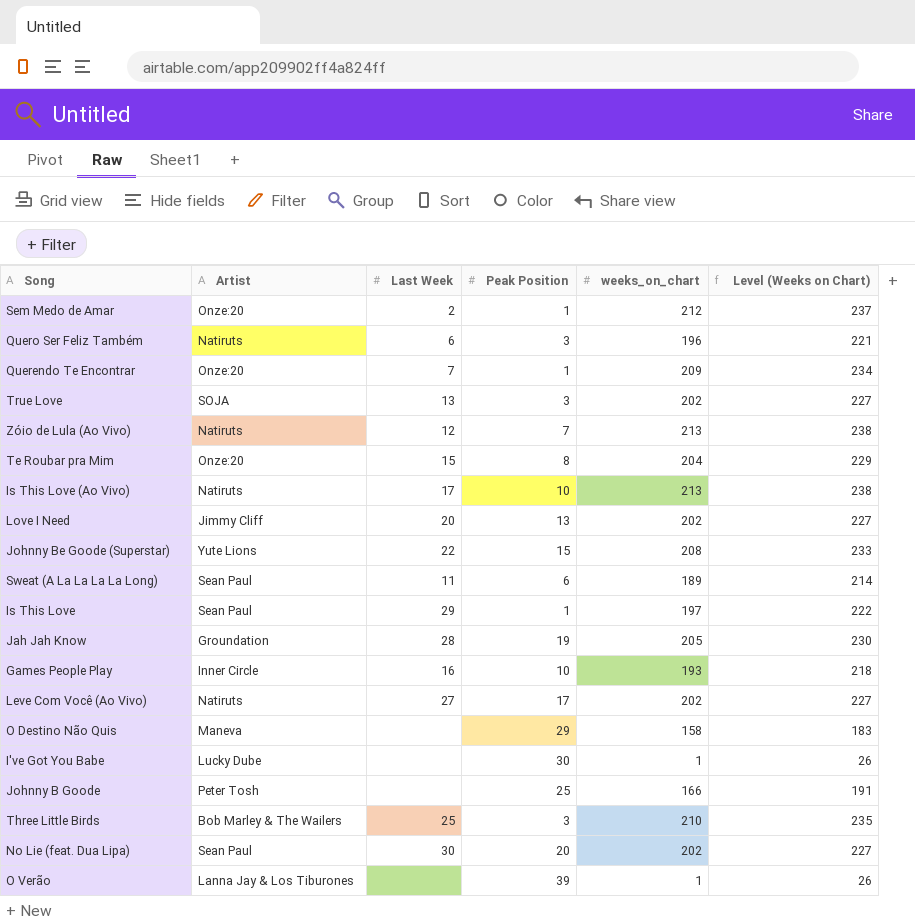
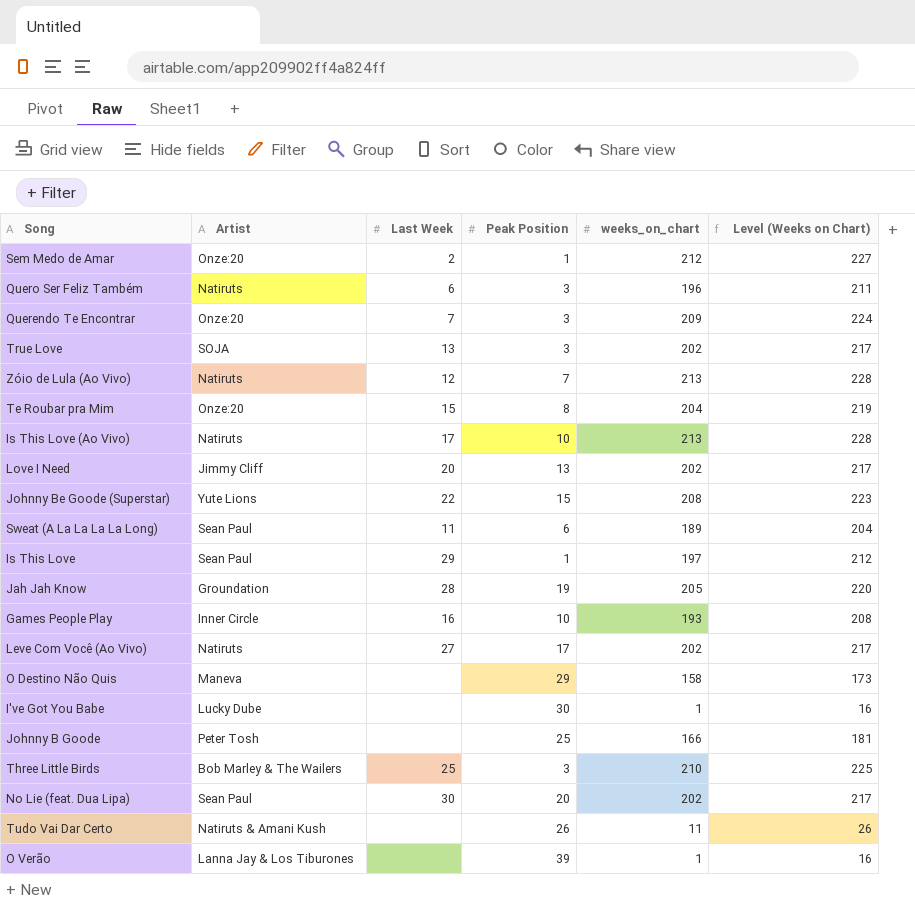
column Level (Weeks on Chart) | formula: [weeks_on_chart] + 25 -> [weeks_on_chart] + 15
Querendo Te Encontrar | Peak Position: 1 -> 3
row Tudo Vai Dar Certo: none -> Natiruts & Amani Kush | none | 26 | 11 | 26

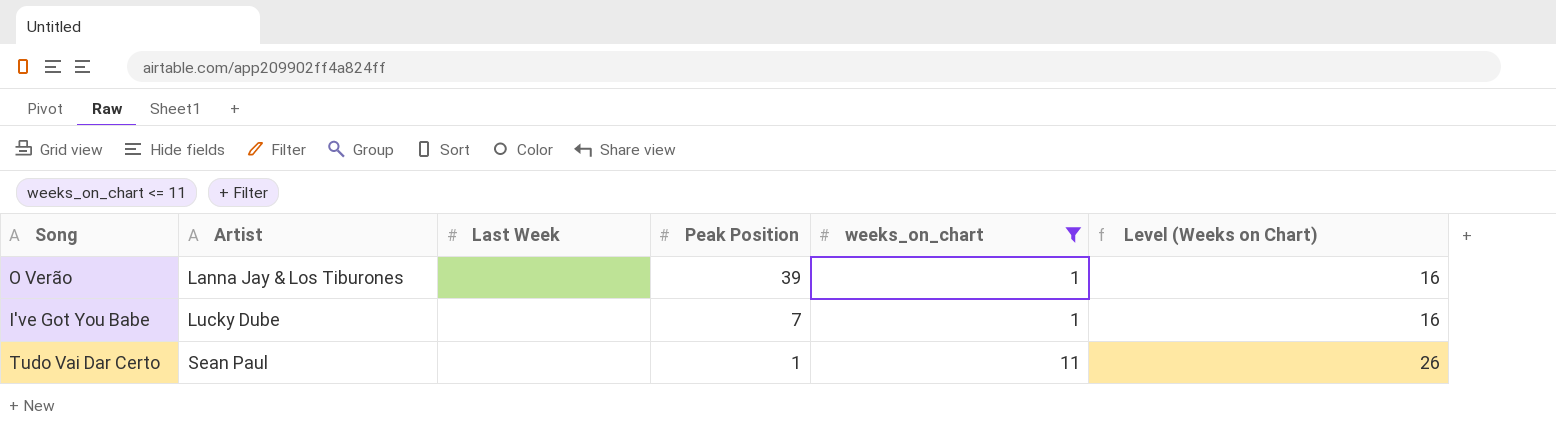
filter: none -> weeks_on_chart <= 11
row order: none -> Artist ascending
I've Got You Babe | Peak Position: 30 -> 7
Tudo Vai Dar Certo | Artist: Natiruts & Amani Kush -> Sean Paul
Tudo Vai Dar Certo | Peak Position: 26 -> 1

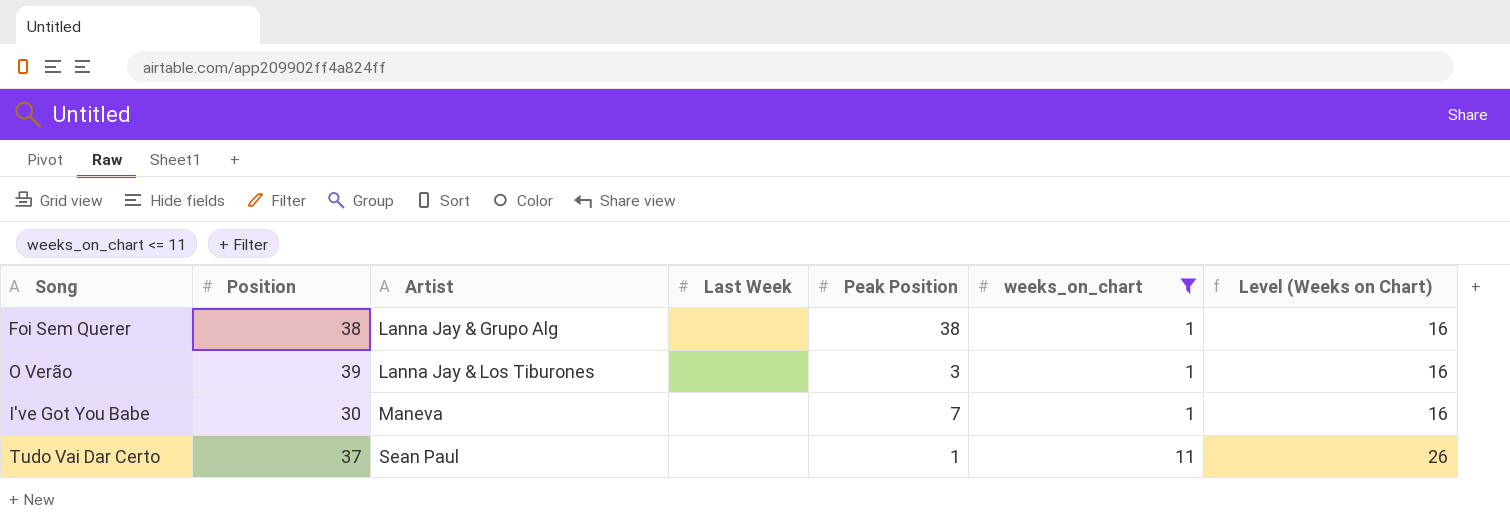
column Position | position: none -> 2
row Foi Sem Querer: none -> 38 | Lanna Jay & Grupo Alg | none | 38 | 1 | 16
O Verão | Peak Position: 39 -> 3
I've Got You Babe | Artist: Lucky Dube -> Maneva

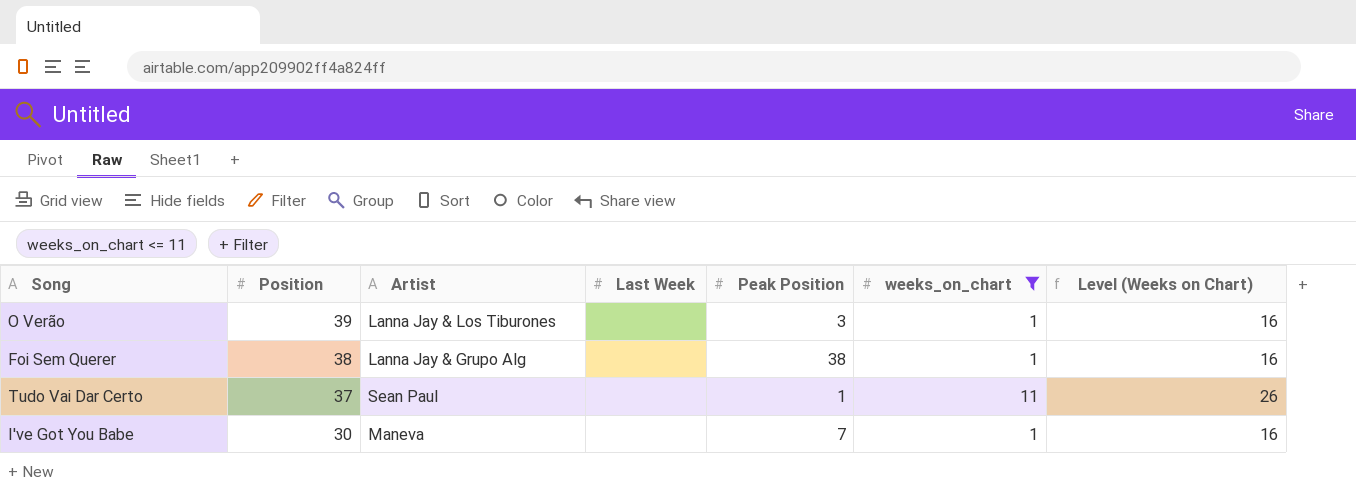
row order: Artist ascending -> Position descending

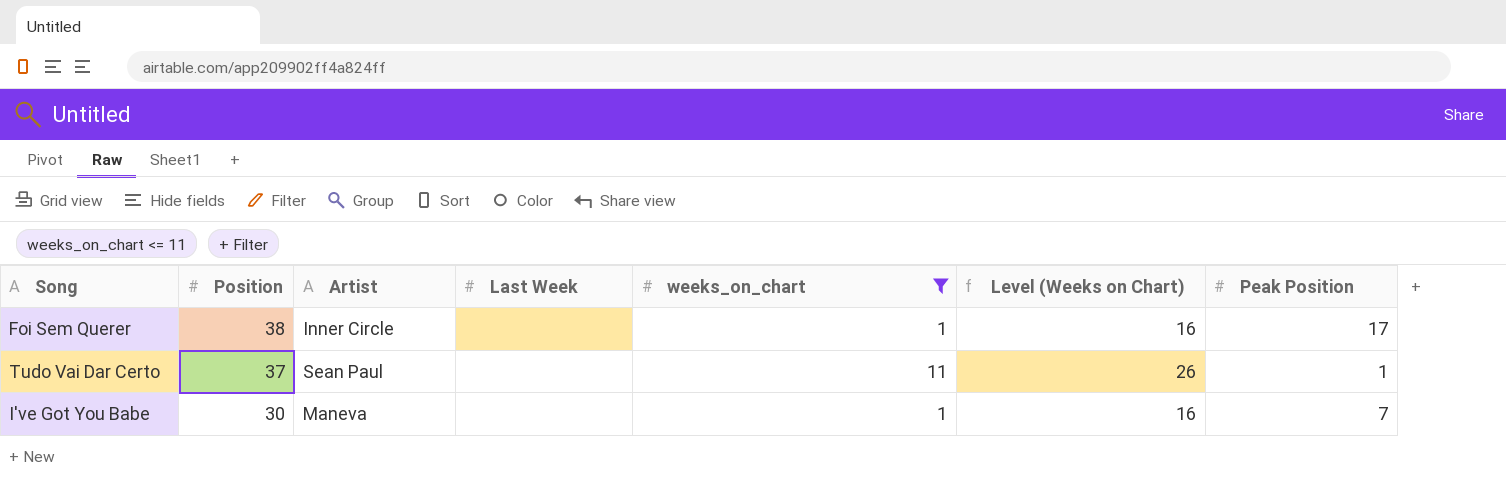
column Peak Position | position: 5 -> 7
row O Verão: 39 | Lanna Jay & Los Tiburones | none | 3 | 1 | 16 -> none
Foi Sem Querer | Artist: Lanna Jay & Grupo Alg -> Inner Circle
Foi Sem Querer | Peak Position: 38 -> 17

